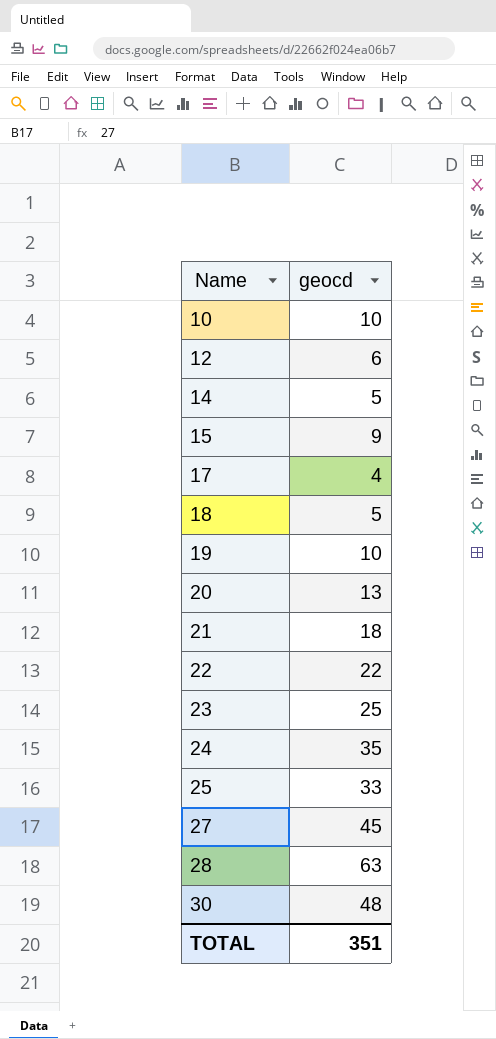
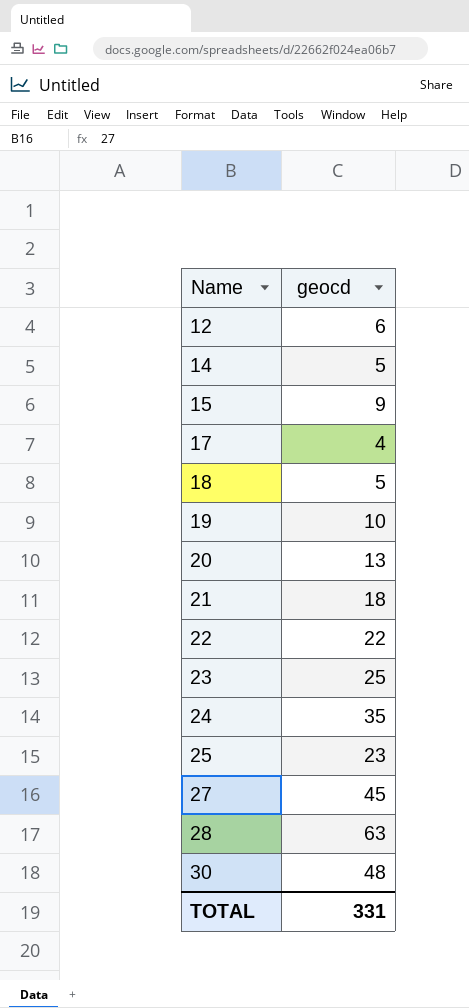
row 10: 10 -> none
25 | geocd: 33 -> 23
TOTAL | geocd: 351 -> 331

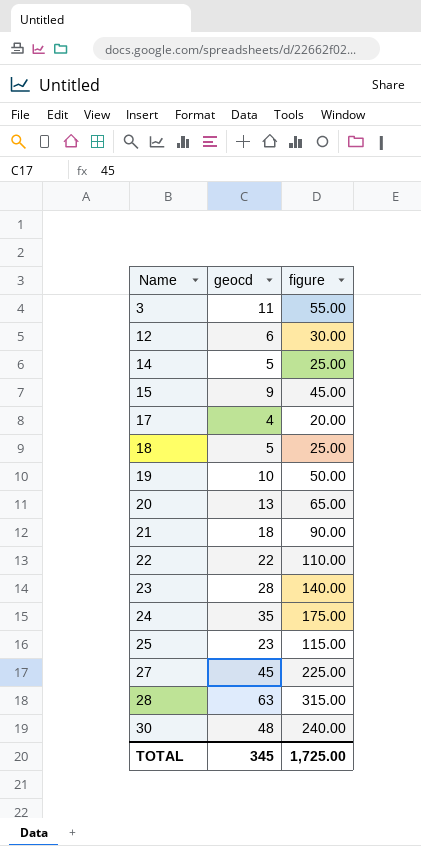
column figure | formula: none -> [geocd] * 5
row 3: none -> 11 | 55.00
23 | geocd: 25 -> 28
TOTAL | geocd: 331 -> 345

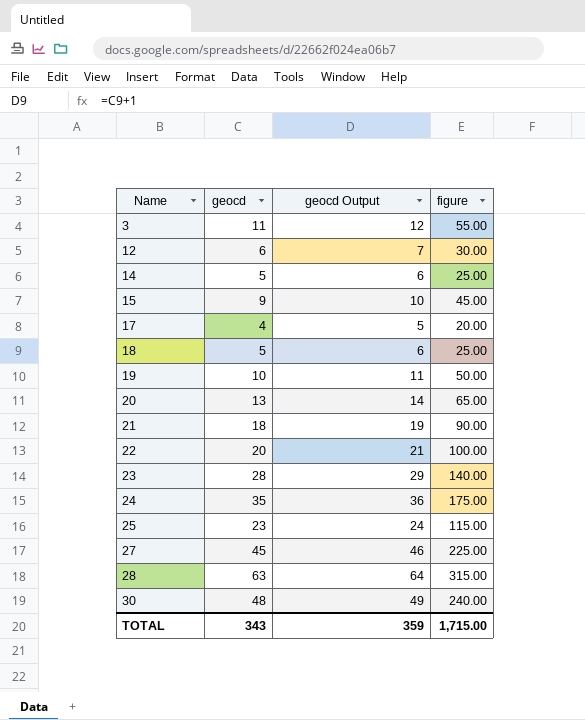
column geocd Output | formula: none -> [geocd] + 1
22 | geocd: 22 -> 20
22 | figure: 110.00 -> 100.00
TOTAL | geocd: 345 -> 343
TOTAL | figure: 1,725.00 -> 1,715.00

